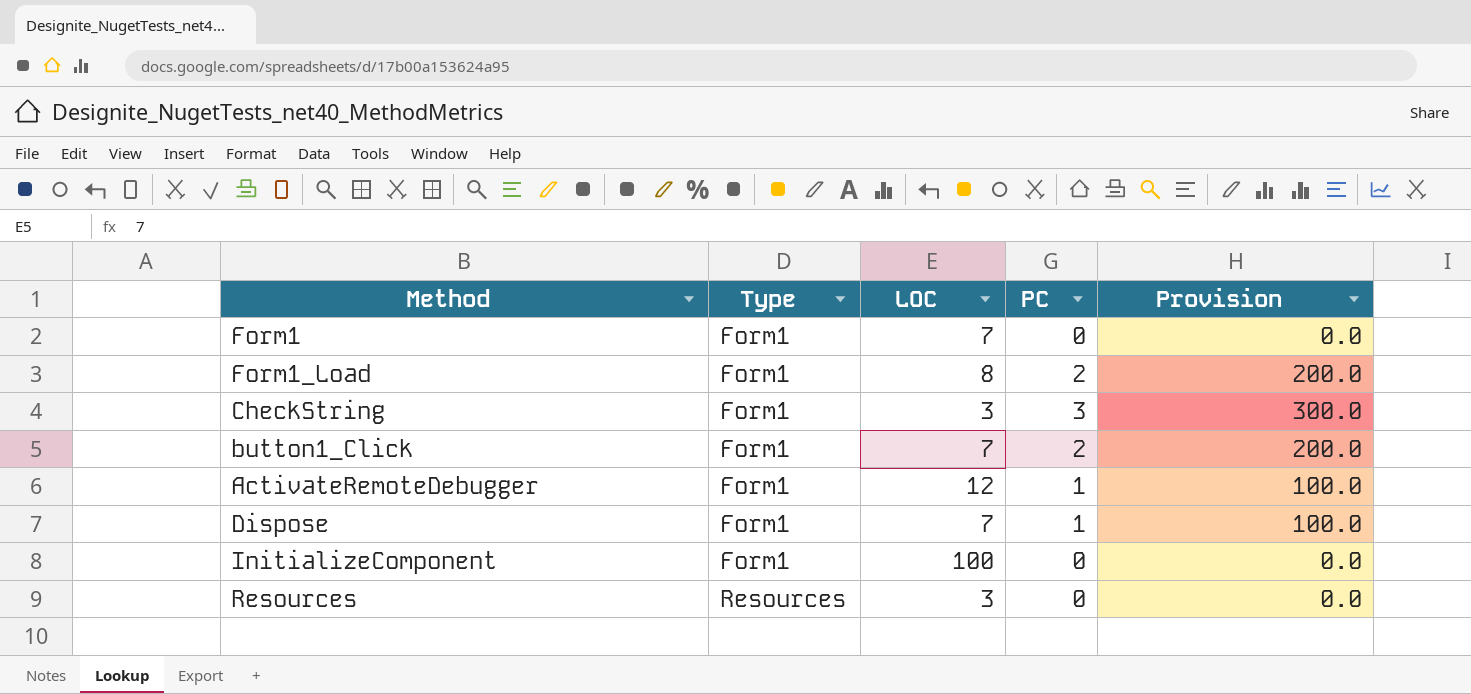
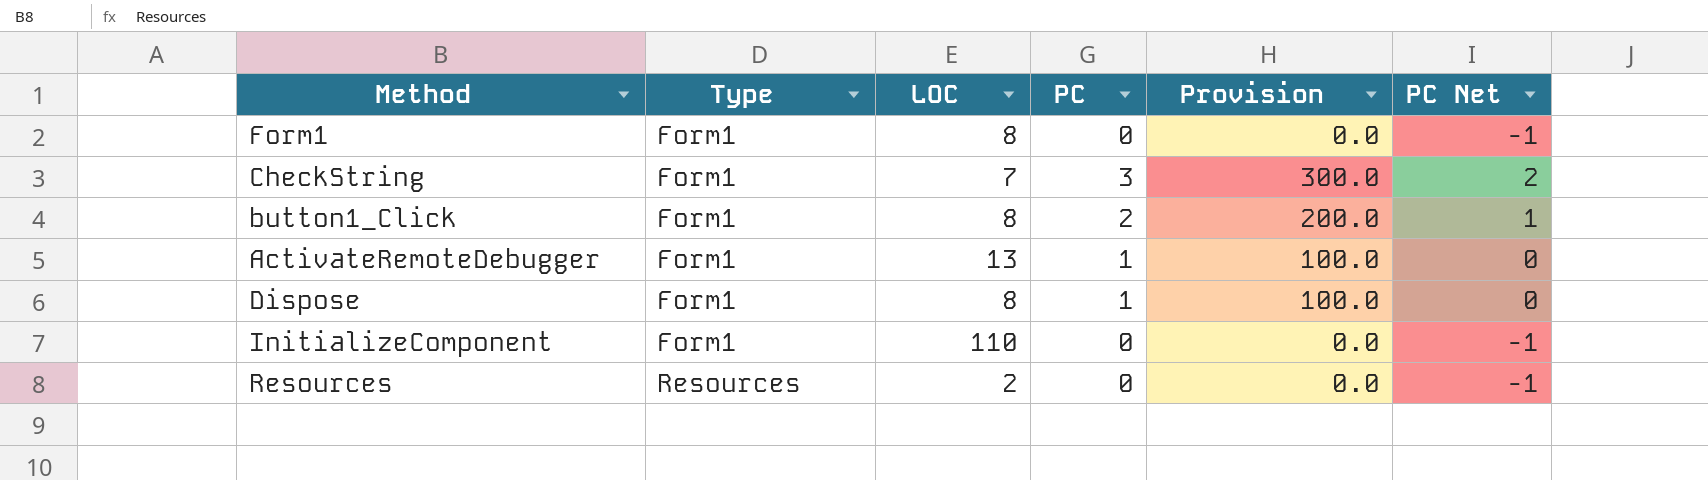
column PC Net | formula: none -> [PC] - 1
row Form1_Load: Form1 | 8 | 2 | 200.0 -> none
Form1 | LOC: 7 -> 8
CheckString | LOC: 3 -> 7
button1_Click | LOC: 7 -> 8
ActivateRemoteDebugger | LOC: 12 -> 13
Dispose | LOC: 7 -> 8
InitializeComponent | LOC: 100 -> 110
Resources | LOC: 3 -> 2

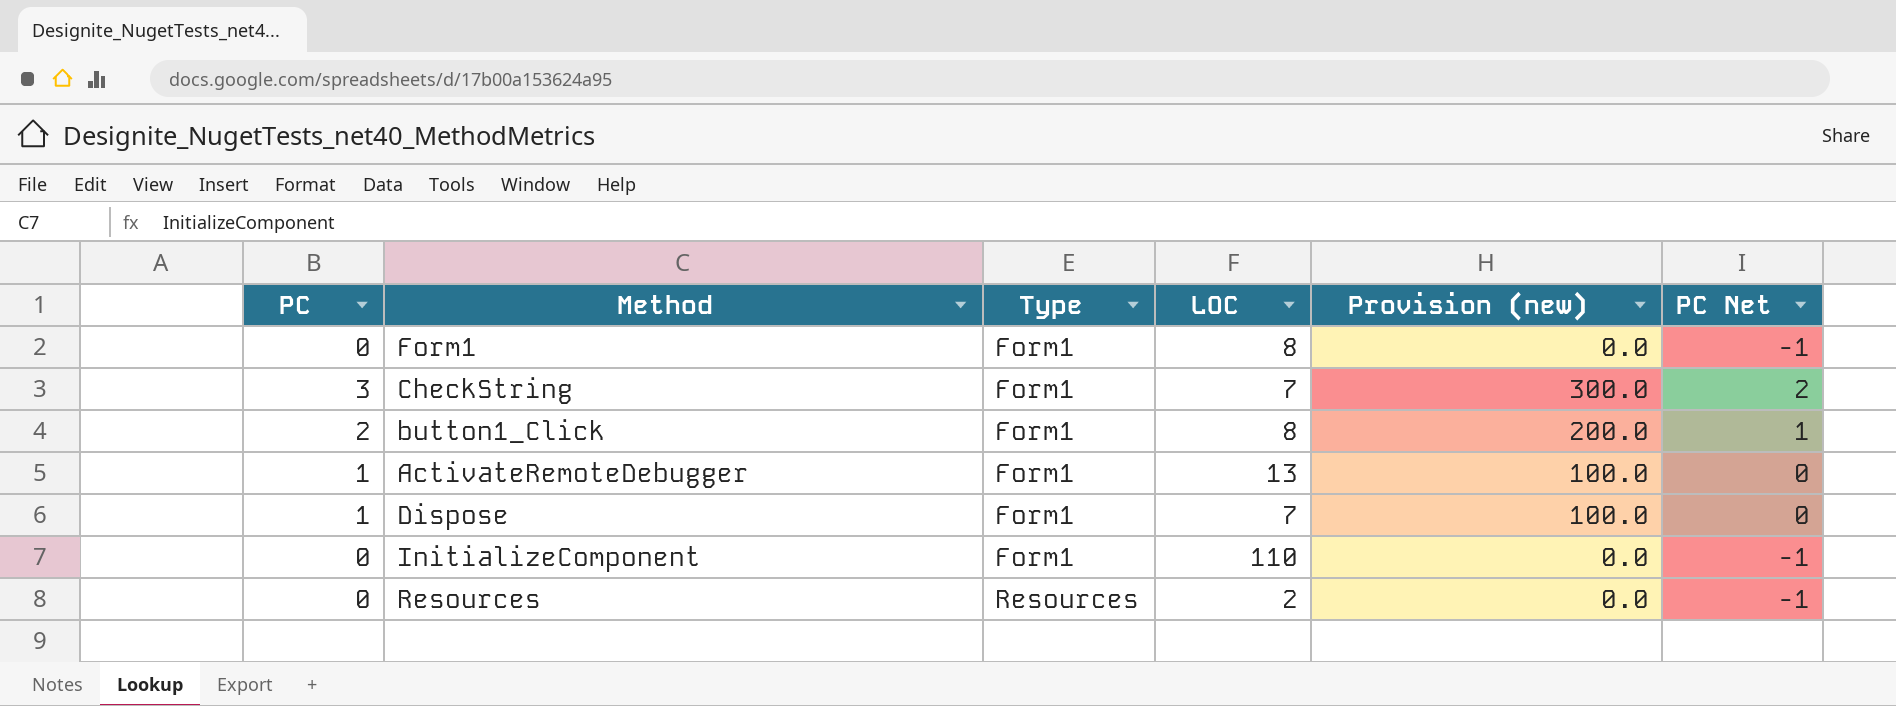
column PC | position: 4 -> 1
column name: Provision -> Provision (new)
Dispose | LOC: 8 -> 7

